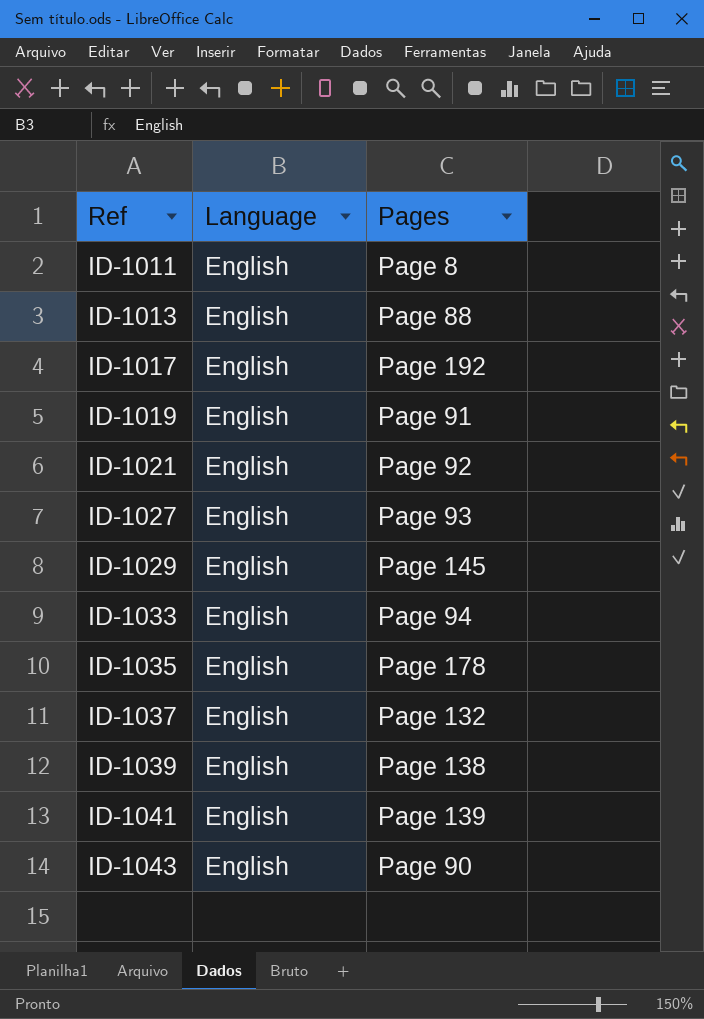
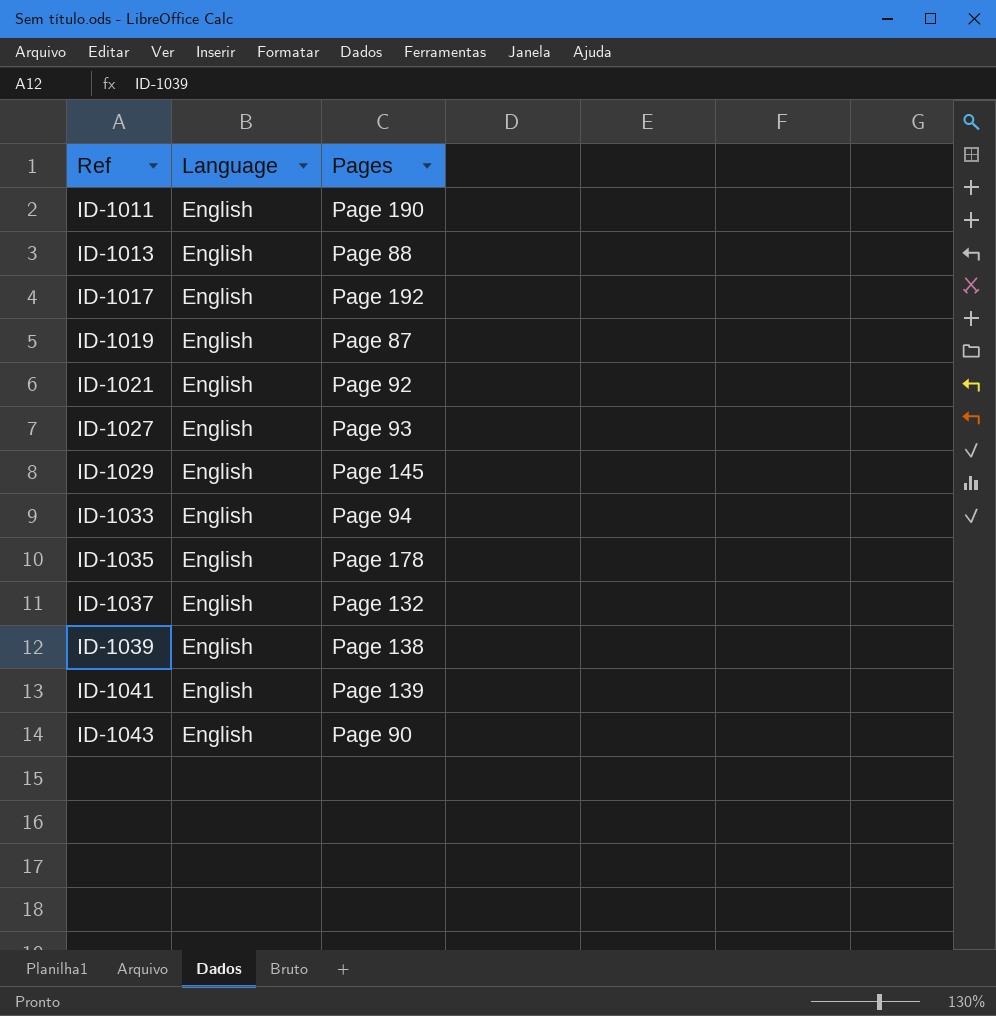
ID-1011 | Pages: Page 8 -> Page 190
ID-1019 | Pages: Page 91 -> Page 87

